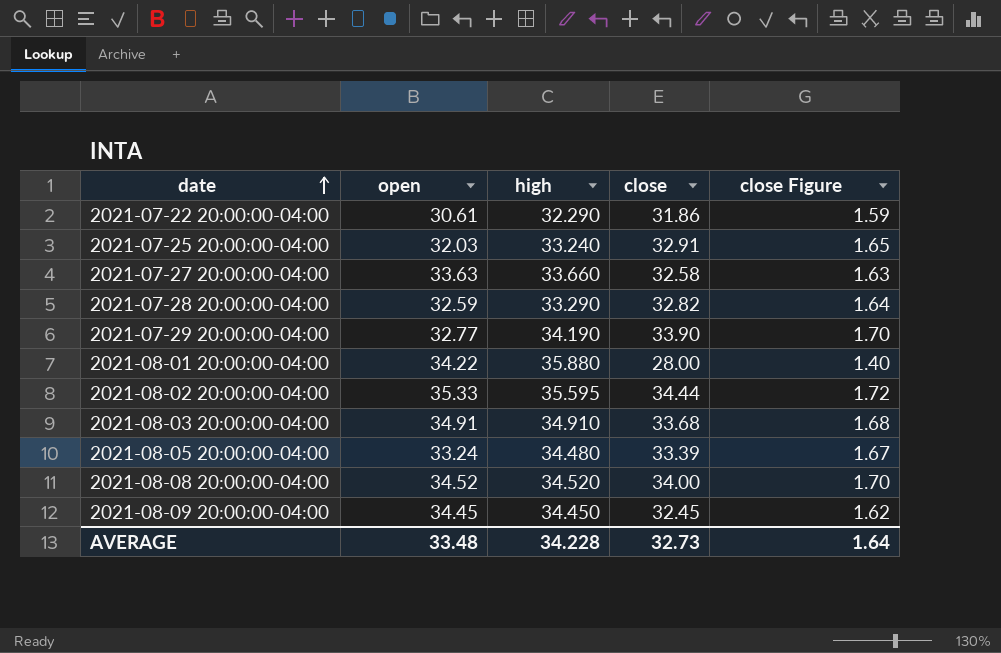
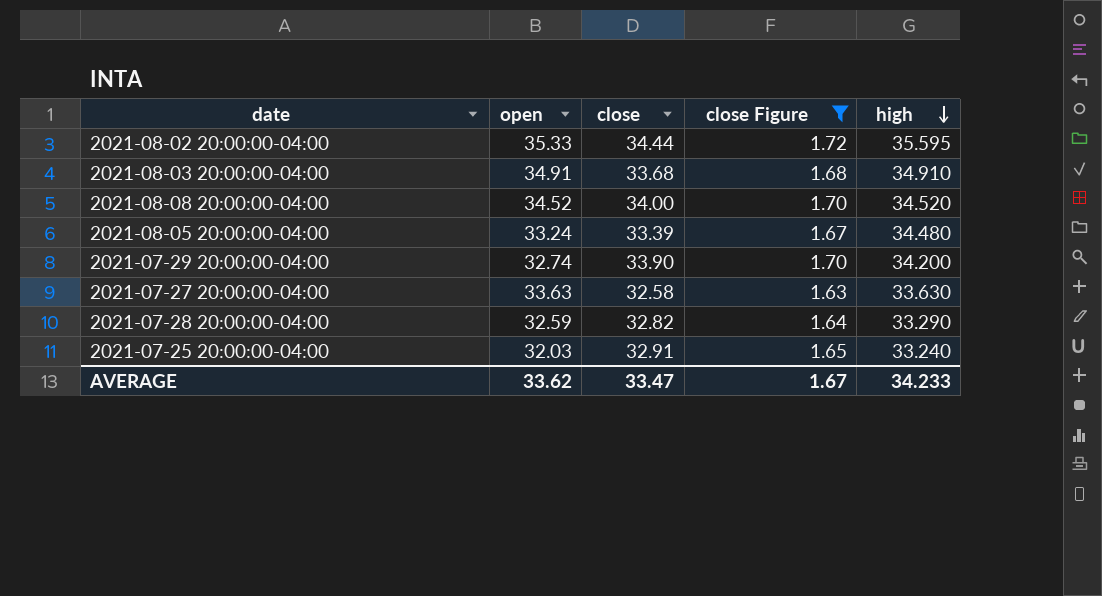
filter: none -> close Figure >= 1.63
row order: date ascending -> high descending
column high | position: 3 -> 5
2021-07-29 20:00:00-04:00 | open: 32.77 -> 32.74
2021-07-29 20:00:00-04:00 | high: 34.190 -> 34.200
2021-07-27 20:00:00-04:00 | high: 33.660 -> 33.630
AVERAGE | open: 33.48 -> 33.62
AVERAGE | close: 32.73 -> 33.47
AVERAGE | close Figure: 1.64 -> 1.67
AVERAGE | high: 34.228 -> 34.233

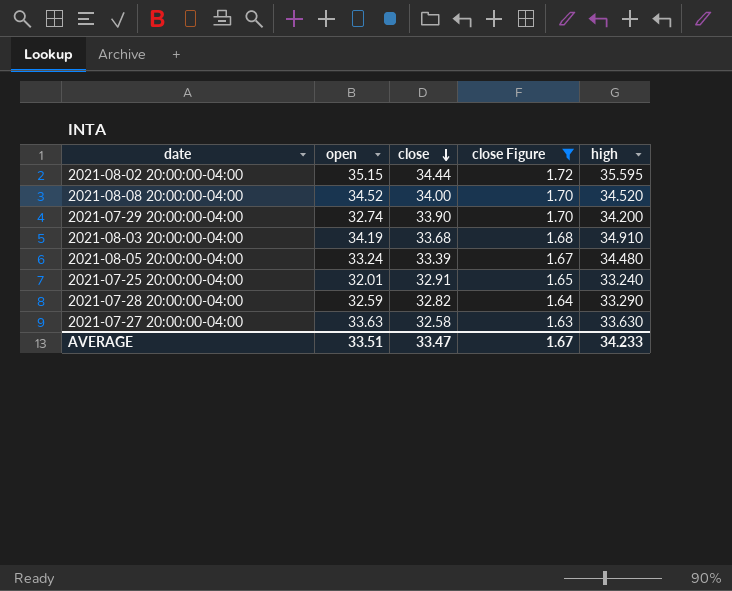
row order: high descending -> close descending
2021-08-02 20:00:00-04:00 | open: 35.33 -> 35.15
2021-08-03 20:00:00-04:00 | open: 34.91 -> 34.19
2021-07-25 20:00:00-04:00 | open: 32.03 -> 32.01
AVERAGE | open: 33.62 -> 33.51

